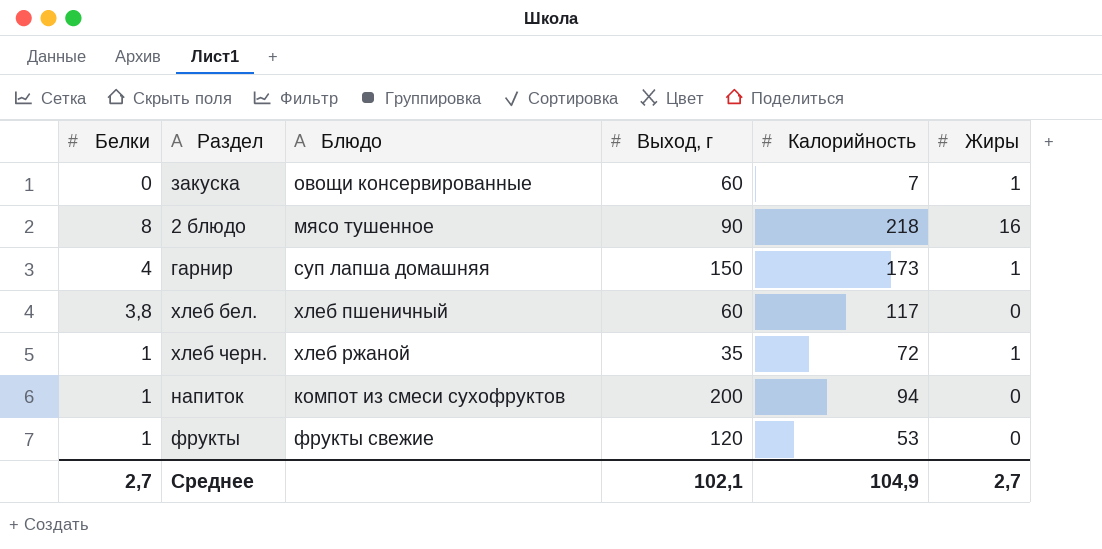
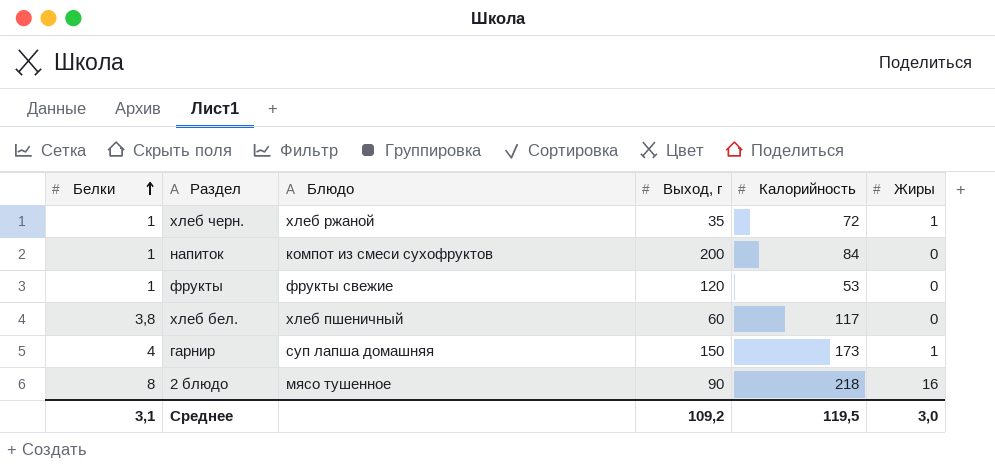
row order: none -> Белки ascending
row закуска: 0 | овощи консервированные | 60 | 7 | 1 -> none
напиток | Калорийность: 94 -> 84
Среднее | Белки: 2,7 -> 3,1
Среднее | Выход, г: 102,1 -> 109,2
Среднее | Калорийность: 104,9 -> 119,5
Среднее | Жиры: 2,7 -> 3,0

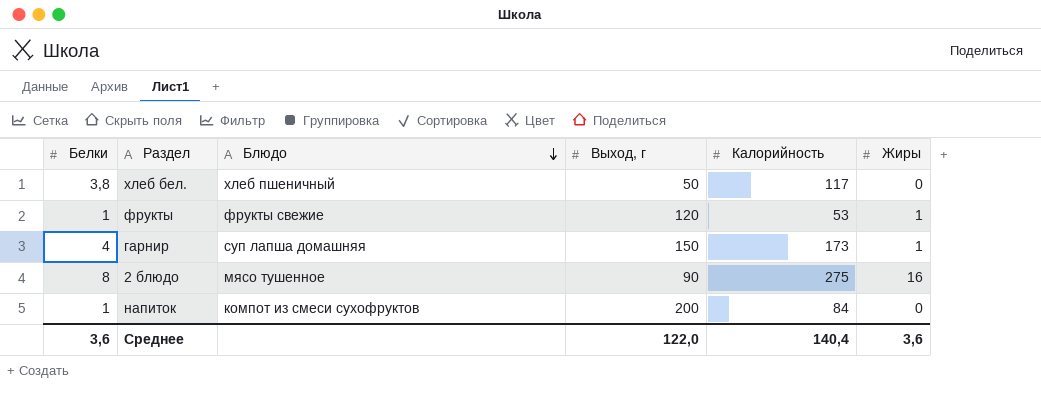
row order: Белки ascending -> Блюдо descending
row хлеб черн.: 1 | хлеб ржаной | 35 | 72 | 1 -> none
хлеб бел. | Выход, г: 60 -> 50
фрукты | Жиры: 0 -> 1
2 блюдо | Калорийность: 218 -> 275
Среднее | Белки: 3,1 -> 3,6
Среднее | Выход, г: 109,2 -> 122,0
Среднее | Калорийность: 119,5 -> 140,4
Среднее | Жиры: 3,0 -> 3,6

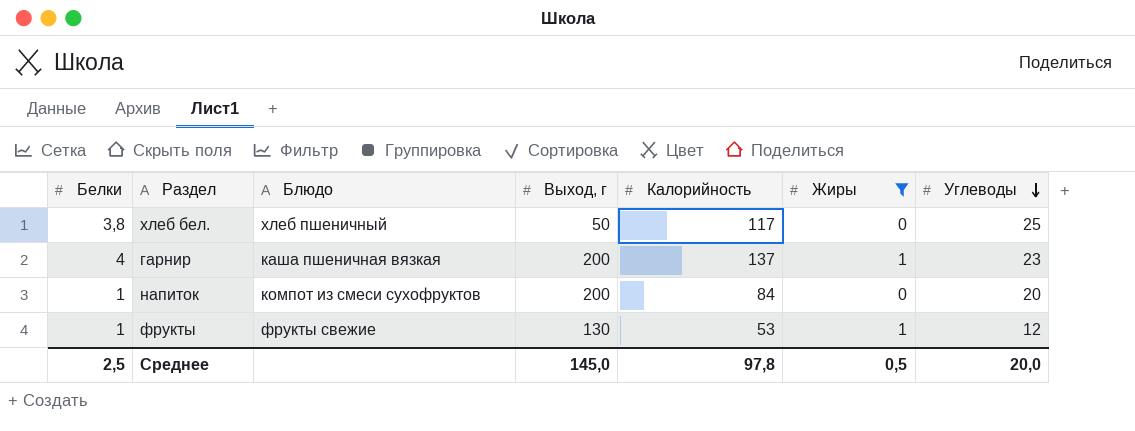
filter: none -> Жиры != 16
row order: Блюдо descending -> Углеводы descending
column Углеводы | position: none -> 7
гарнир | Блюдо: суп лапша домашняя -> каша пшеничная вязкая
гарнир | Выход, г: 150 -> 200
гарнир | Калорийность: 173 -> 137
фрукты | Выход, г: 120 -> 130
Среднее | Белки: 3,6 -> 2,5
Среднее | Выход, г: 122,0 -> 145,0
Среднее | Калорийность: 140,4 -> 97,8
Среднее | Жиры: 3,6 -> 0,5

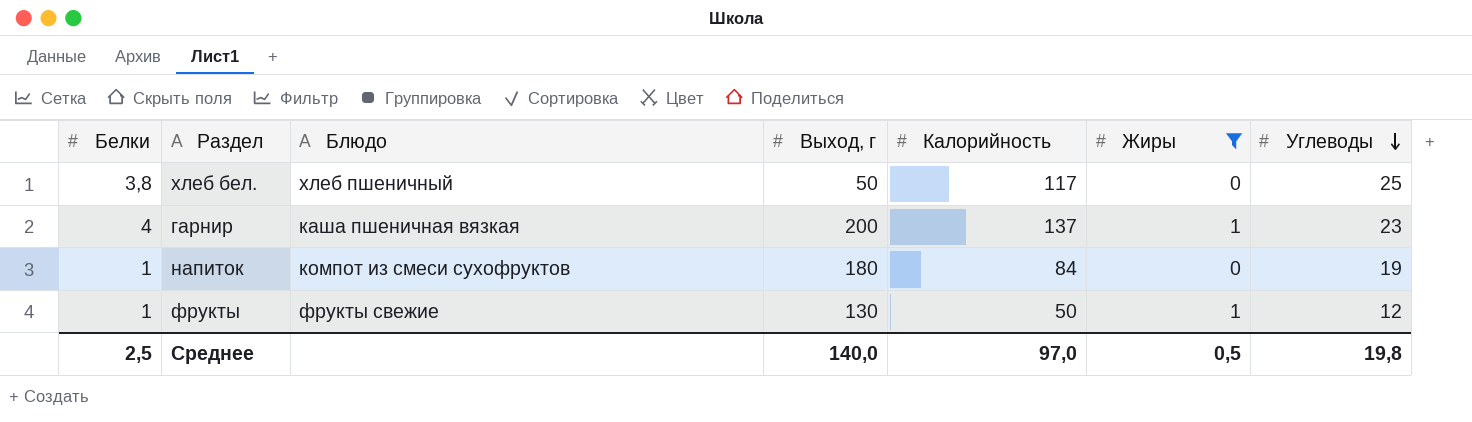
напиток | Выход, г: 200 -> 180
напиток | Углеводы: 20 -> 19
фрукты | Калорийность: 53 -> 50
Среднее | Выход, г: 145,0 -> 140,0
Среднее | Калорийность: 97,8 -> 97,0
Среднее | Углеводы: 20,0 -> 19,8

